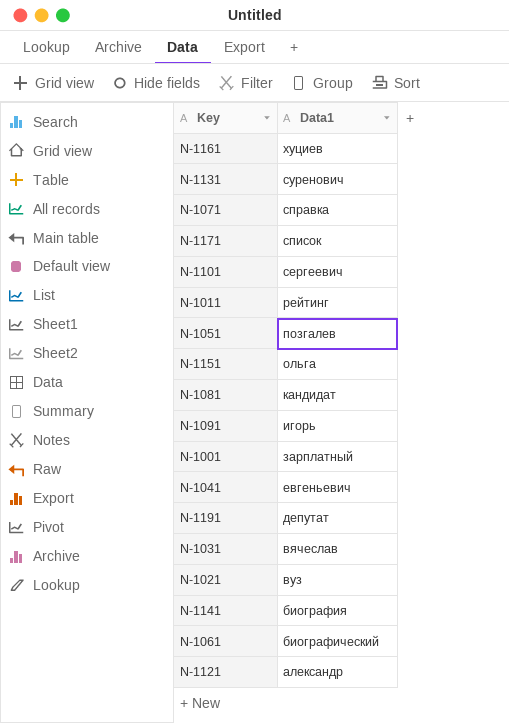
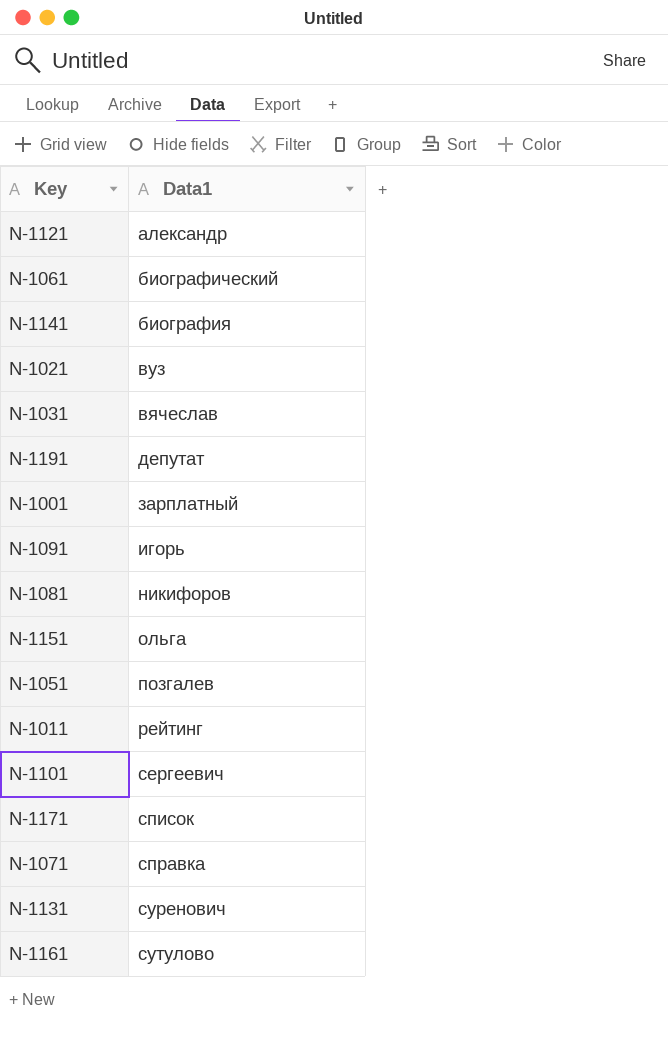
row order: Data1 descending -> Data1 ascending
row N-1041: евгеньевич -> none
N-1081 | Data1: кандидат -> никифоров
N-1161 | Data1: хуциев -> сутулово

